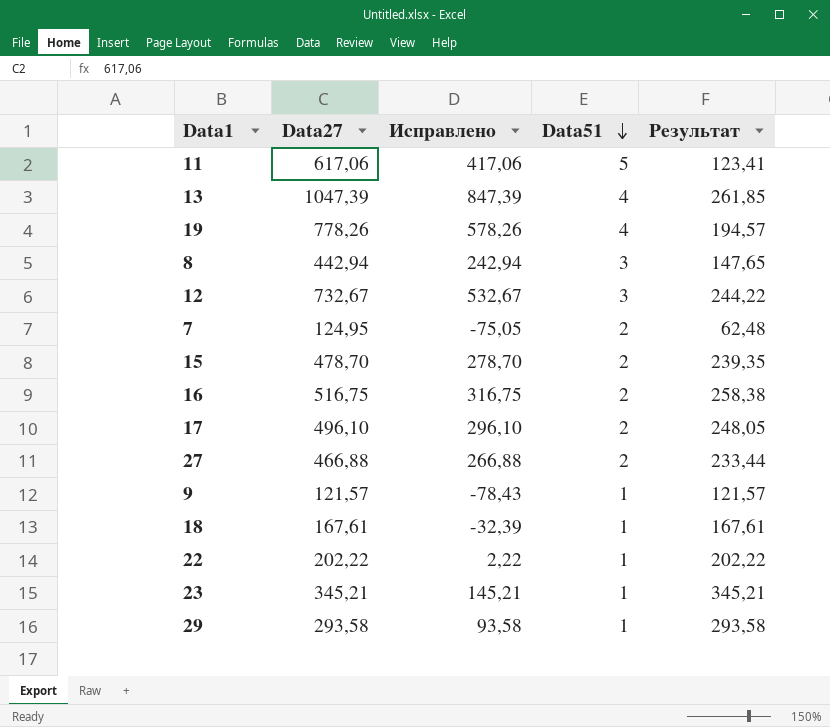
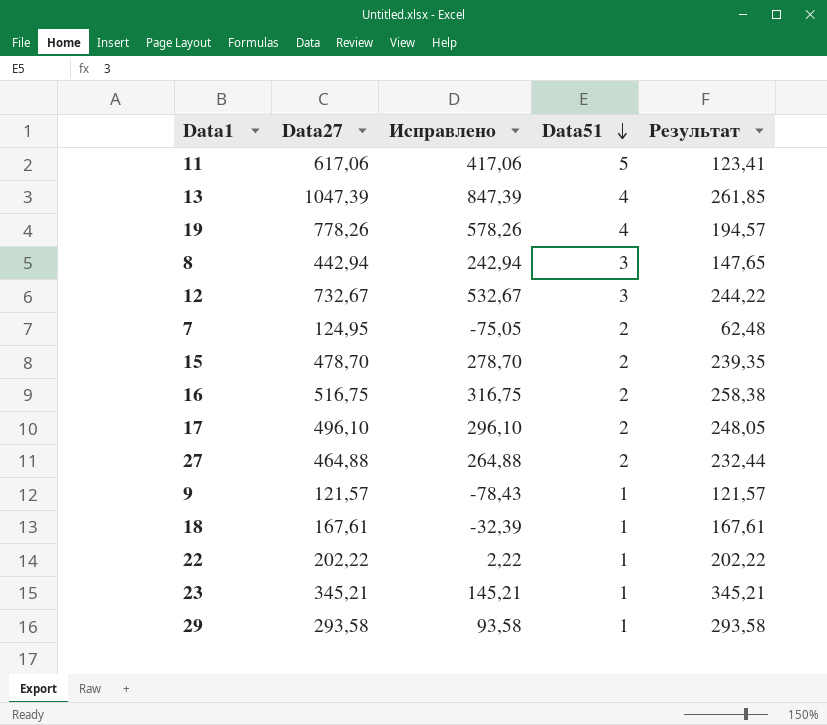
27 | Data27: 466,88 -> 464,88
27 | Исправлено: 266,88 -> 264,88
27 | Результат: 233,44 -> 232,44

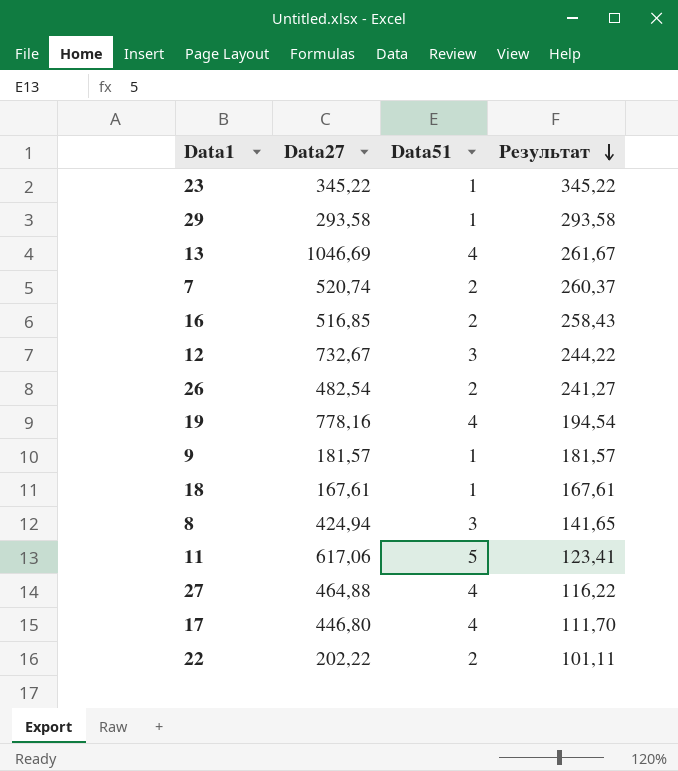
row order: Data51 descending -> Результат descending
column Исправлено | formula: [Data27] - 200 -> none
row 15: 478,70 | 278,70 | 2 | 239,35 -> none
23 | Data27: 345,21 -> 345,22
23 | Результат: 345,21 -> 345,22
13 | Data27: 1047,39 -> 1046,69
13 | Результат: 261,85 -> 261,67
7 | Data27: 124,95 -> 520,74
7 | Результат: 62,48 -> 260,37
16 | Data27: 516,75 -> 516,85
16 | Результат: 258,38 -> 258,43
row 26: none -> 482,54 | 2 | 241,27
19 | Data27: 778,26 -> 778,16
19 | Результат: 194,57 -> 194,54
9 | Data27: 121,57 -> 181,57
9 | Результат: 121,57 -> 181,57
8 | Data27: 442,94 -> 424,94
8 | Результат: 147,65 -> 141,65
27 | Data51: 2 -> 4
27 | Результат: 232,44 -> 116,22
17 | Data27: 496,10 -> 446,80
17 | Data51: 2 -> 4
17 | Результат: 248,05 -> 111,70
22 | Data51: 1 -> 2
22 | Результат: 202,22 -> 101,11

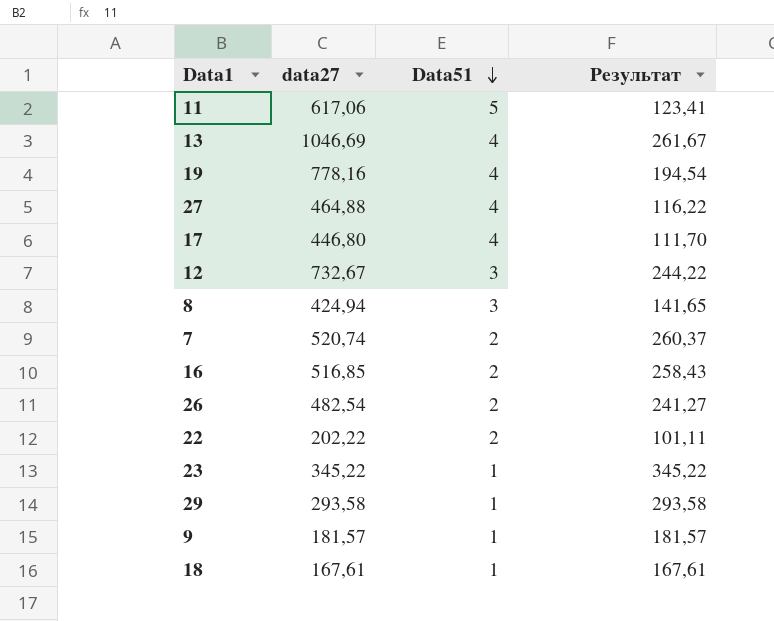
row order: Результат descending -> Data51 descending
column name: Data27 -> data27

